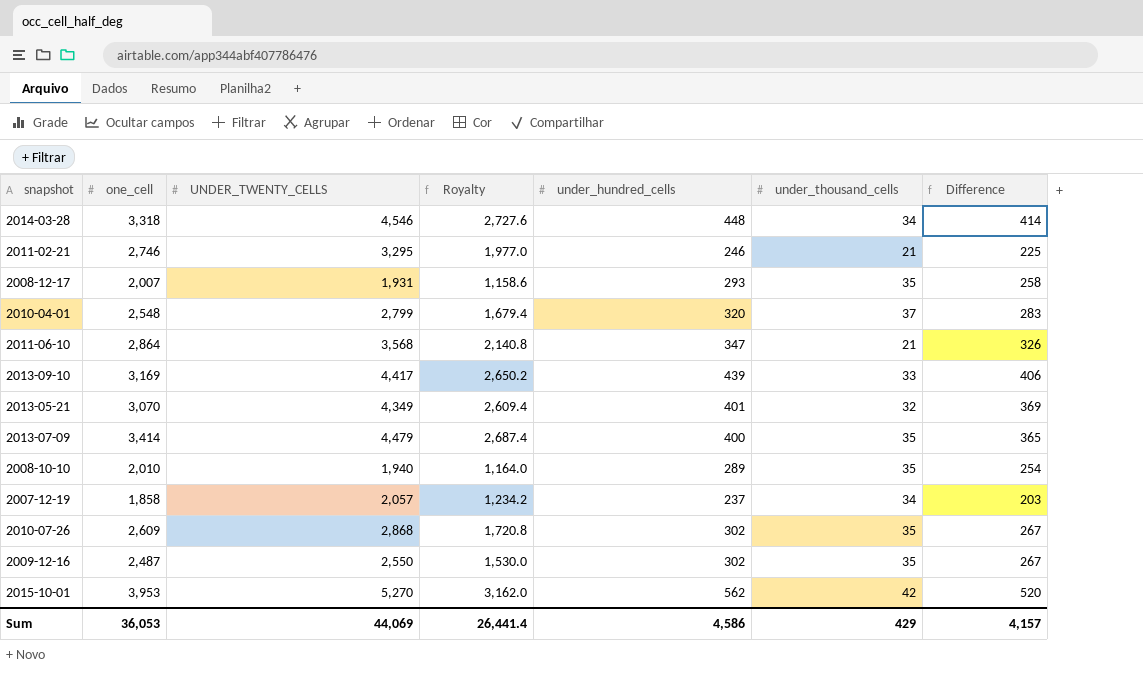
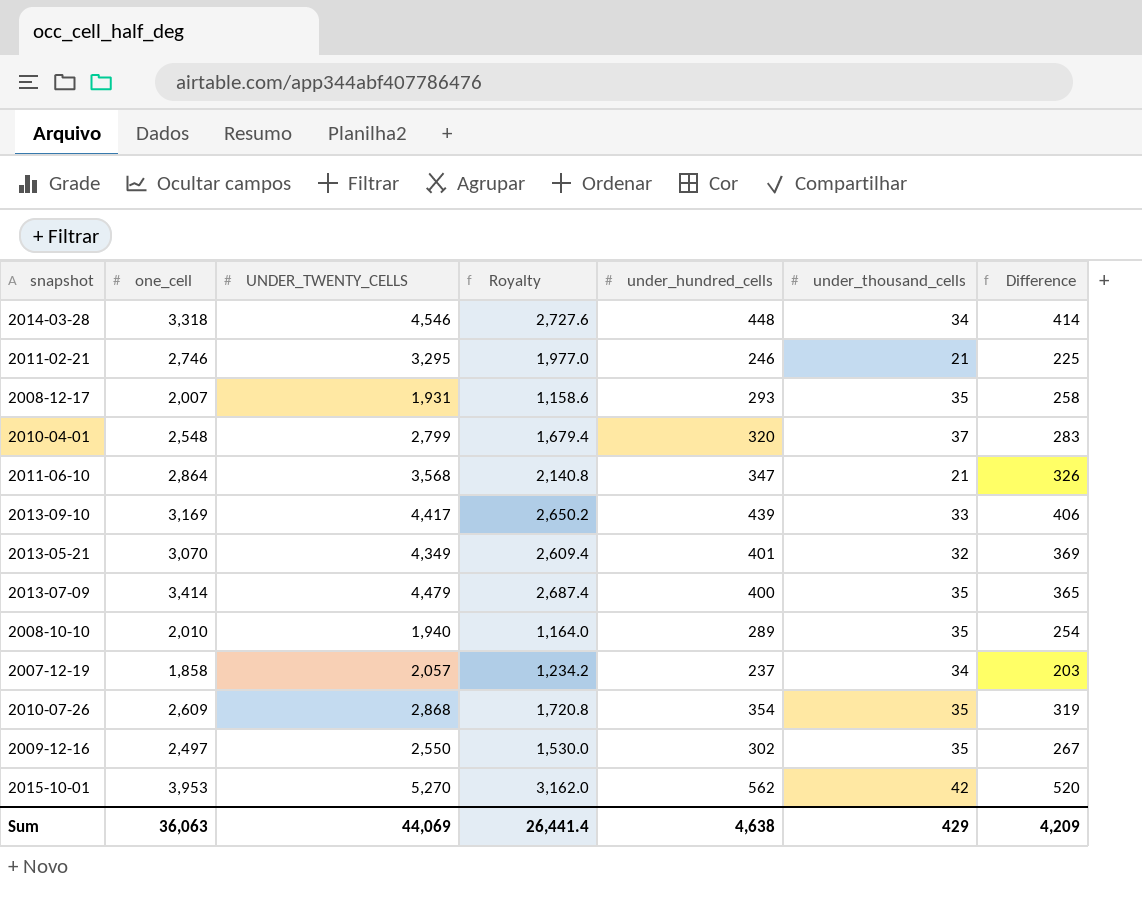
2010-07-26 | under_hundred_cells: 302 -> 354
2010-07-26 | Difference: 267 -> 319
2009-12-16 | one_cell: 2,487 -> 2,497
Sum | one_cell: 36,053 -> 36,063
Sum | under_hundred_cells: 4,586 -> 4,638
Sum | Difference: 4,157 -> 4,209

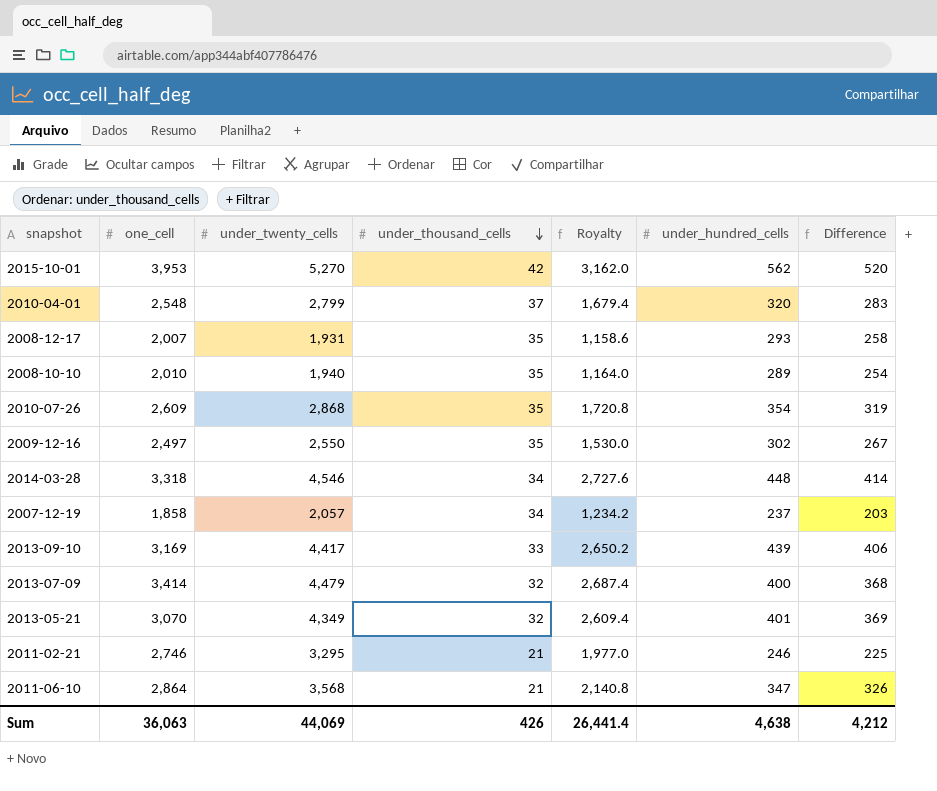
row order: none -> under_thousand_cells descending
column name: UNDER_TWENTY_CELLS -> under_twenty_cells
column under_thousand_cells | position: 6 -> 4
2013-07-09 | under_thousand_cells: 35 -> 32
2013-07-09 | Difference: 365 -> 368
Sum | under_thousand_cells: 429 -> 426
Sum | Difference: 4,209 -> 4,212

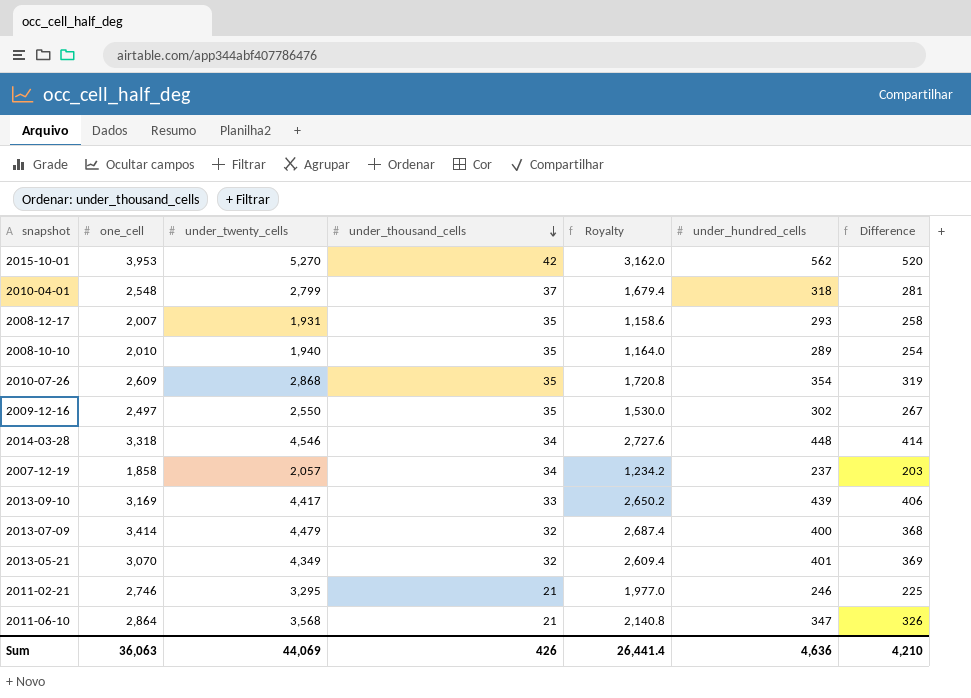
2010-04-01 | under_hundred_cells: 320 -> 318
2010-04-01 | Difference: 283 -> 281
Sum | under_hundred_cells: 4,638 -> 4,636
Sum | Difference: 4,212 -> 4,210

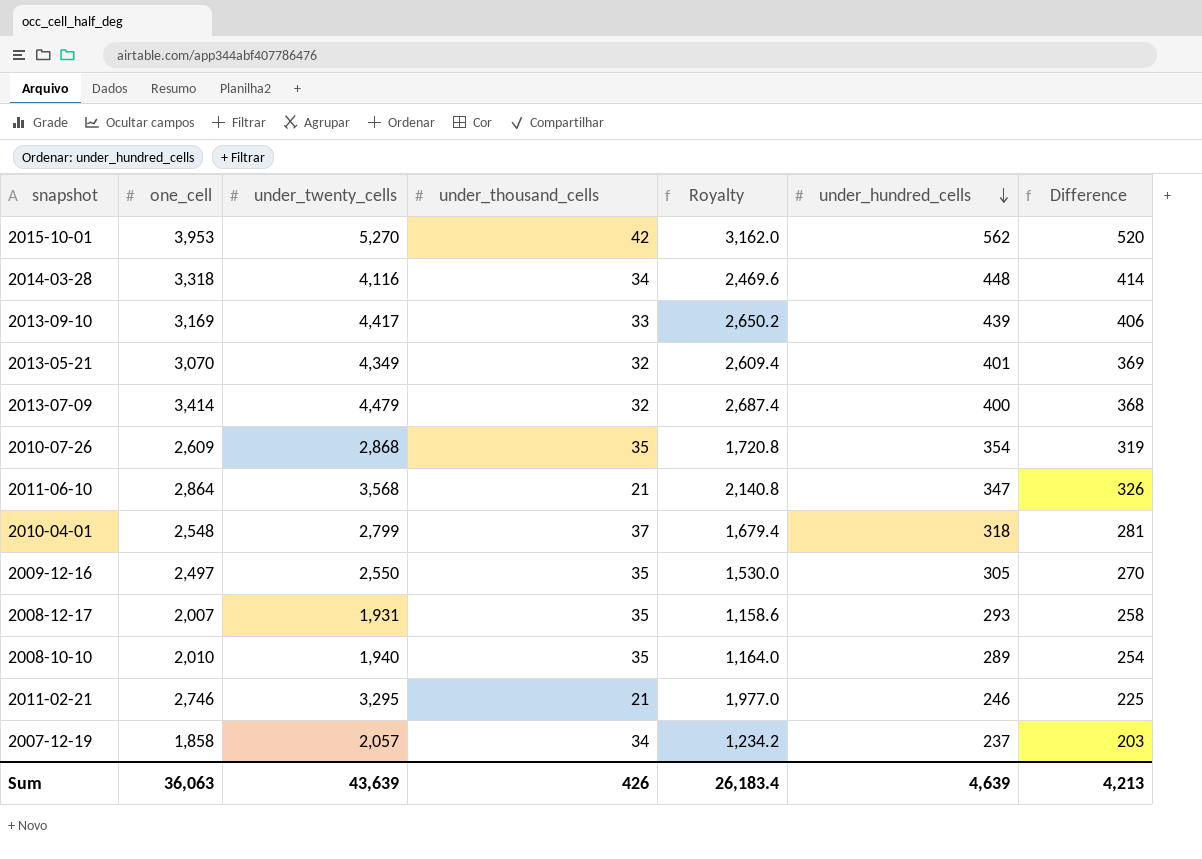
row order: under_thousand_cells descending -> under_hundred_cells descending
2014-03-28 | under_twenty_cells: 4,546 -> 4,116
2014-03-28 | Royalty: 2,727.6 -> 2,469.6
2009-12-16 | under_hundred_cells: 302 -> 305
2009-12-16 | Difference: 267 -> 270
Sum | under_twenty_cells: 44,069 -> 43,639
Sum | Royalty: 26,441.4 -> 26,183.4
Sum | under_hundred_cells: 4,636 -> 4,639
Sum | Difference: 4,210 -> 4,213

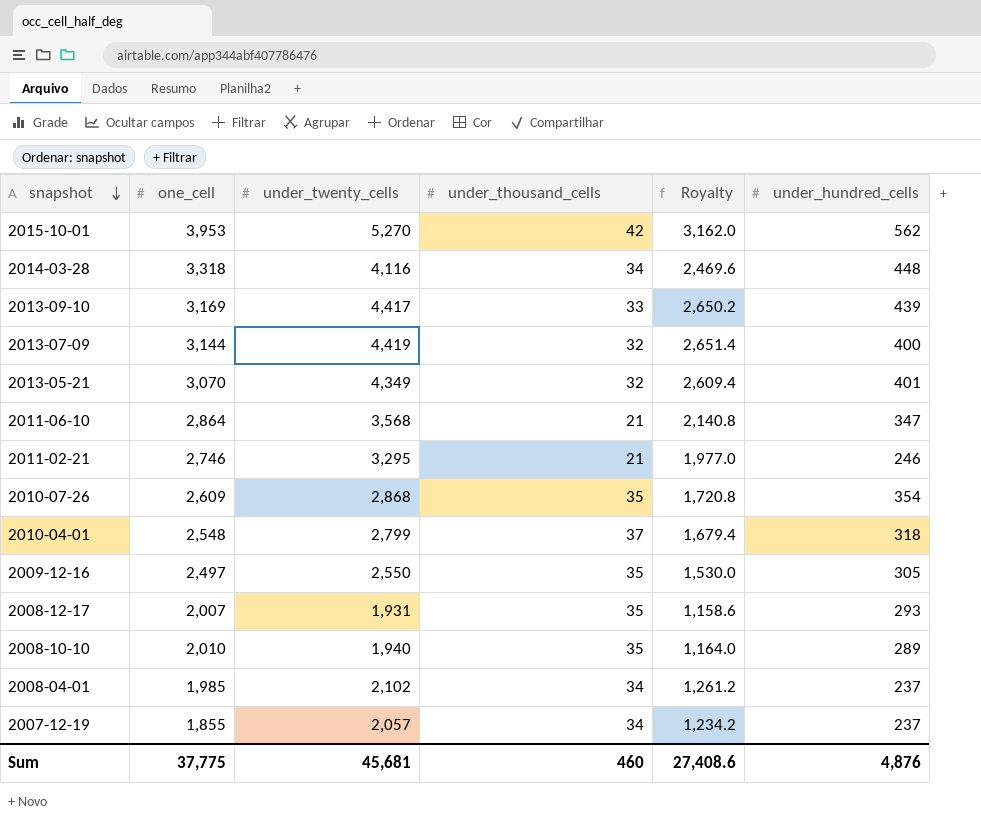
row order: under_hundred_cells descending -> snapshot descending
column Difference | formula: [under_hundred_cells] - [under_thousand_cells] -> none
2013-07-09 | one_cell: 3,414 -> 3,144
2013-07-09 | under_twenty_cells: 4,479 -> 4,419
2013-07-09 | Royalty: 2,687.4 -> 2,651.4
row 2008-04-01: none -> 1,985 | 2,102 | 34 | 1,261.2 | 237
2007-12-19 | one_cell: 1,858 -> 1,855
Sum | one_cell: 36,063 -> 37,775
Sum | under_twenty_cells: 43,639 -> 45,681
Sum | under_thousand_cells: 426 -> 460
Sum | Royalty: 26,183.4 -> 27,408.6
Sum | under_hundred_cells: 4,639 -> 4,876

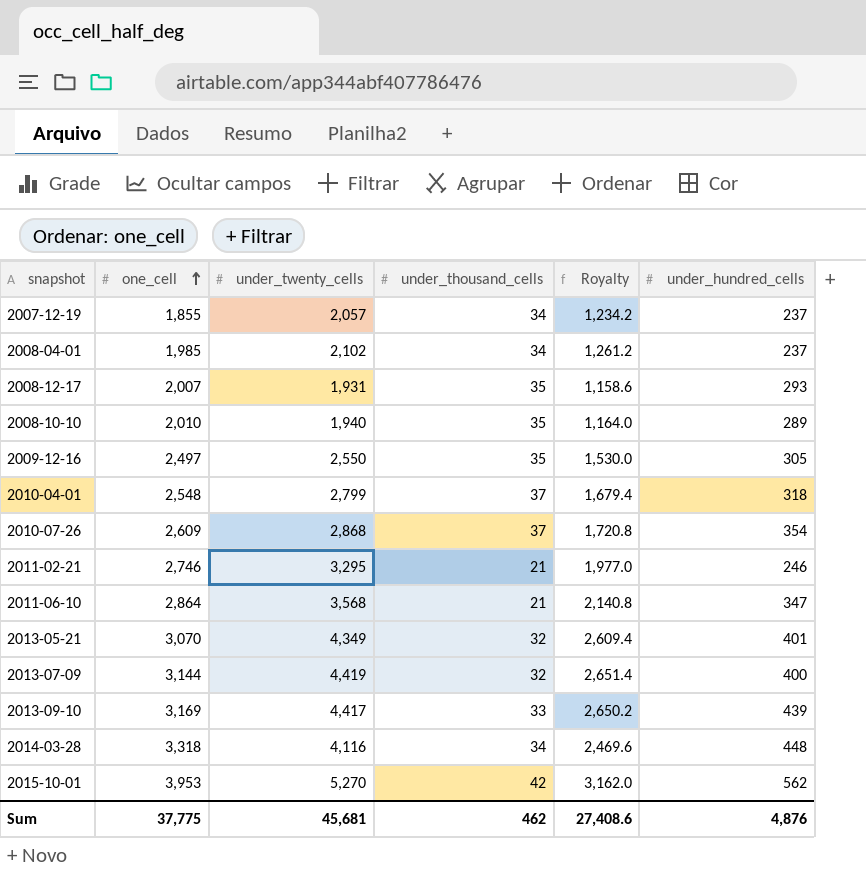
row order: snapshot descending -> one_cell ascending
2010-07-26 | under_thousand_cells: 35 -> 37
Sum | under_thousand_cells: 460 -> 462

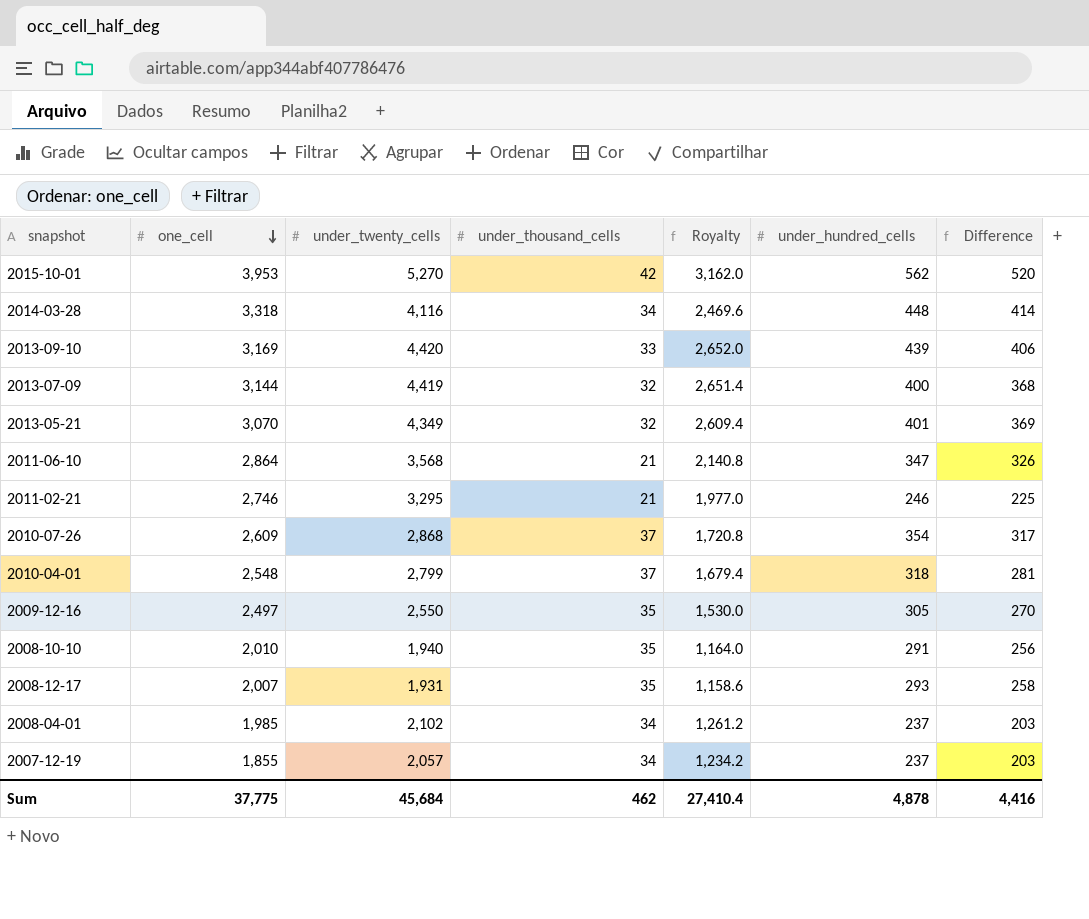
row order: one_cell ascending -> one_cell descending
column Difference | formula: none -> [under_hundred_cells] - [under_thousand_cells]
2013-09-10 | under_twenty_cells: 4,417 -> 4,420
2013-09-10 | Royalty: 2,650.2 -> 2,652.0
2008-10-10 | under_hundred_cells: 289 -> 291
Sum | under_twenty_cells: 45,681 -> 45,684
Sum | Royalty: 27,408.6 -> 27,410.4
Sum | under_hundred_cells: 4,876 -> 4,878

